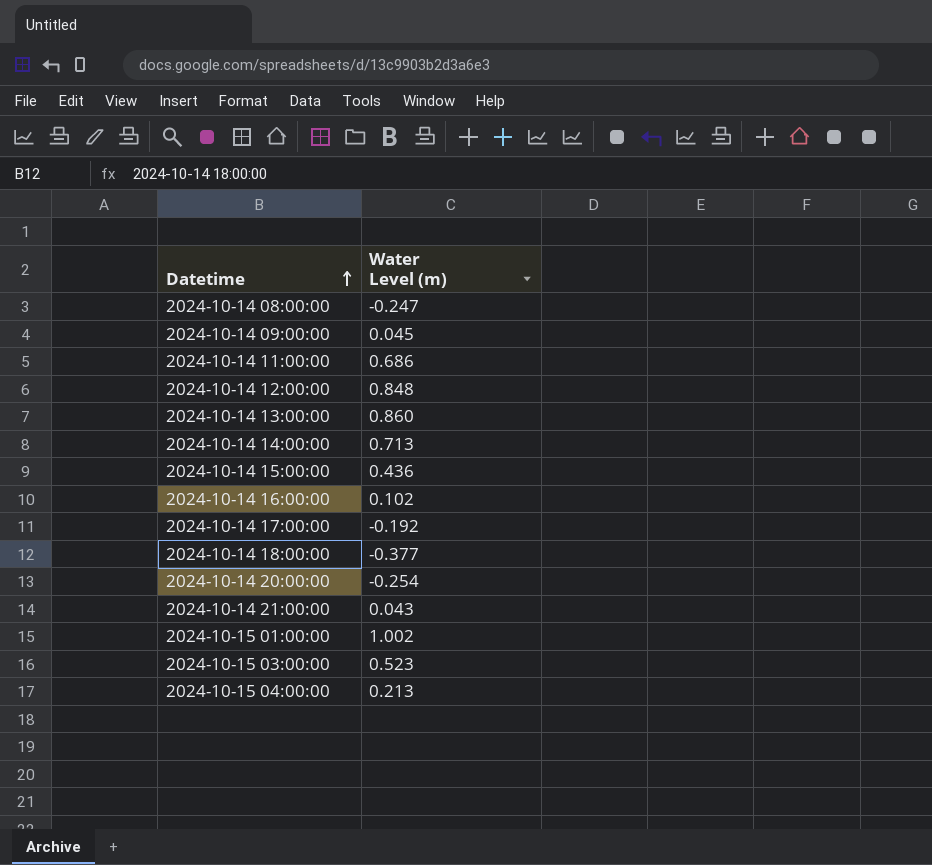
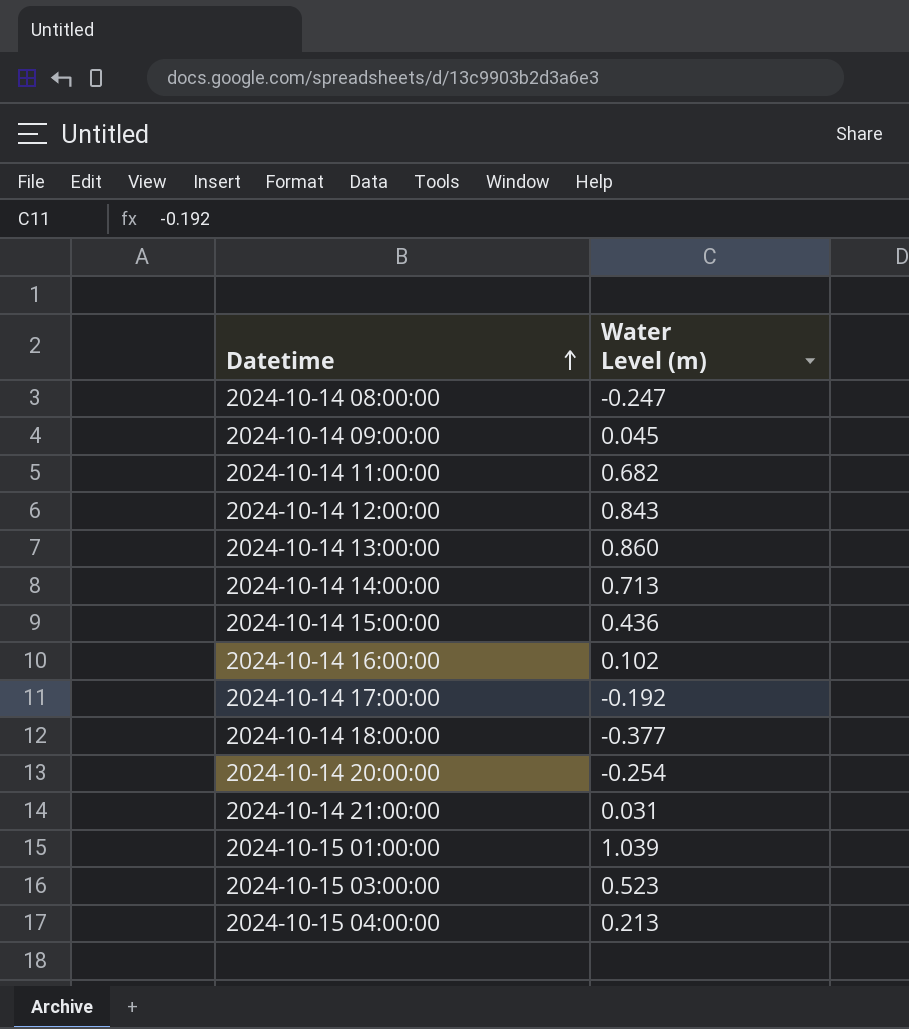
2024-10-14 11:00:00 | Water Level (m): 0.686 -> 0.682
2024-10-14 12:00:00 | Water Level (m): 0.848 -> 0.843
2024-10-14 21:00:00 | Water Level (m): 0.043 -> 0.031
2024-10-15 01:00:00 | Water Level (m): 1.002 -> 1.039

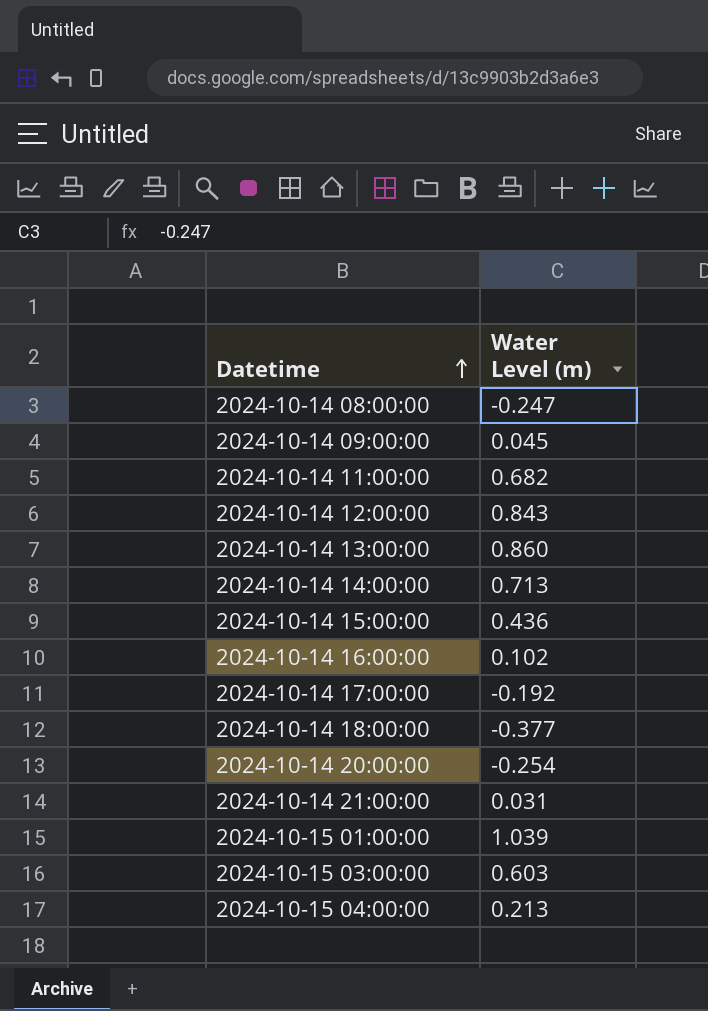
2024-10-15 03:00:00 | Water Level (m): 0.523 -> 0.603

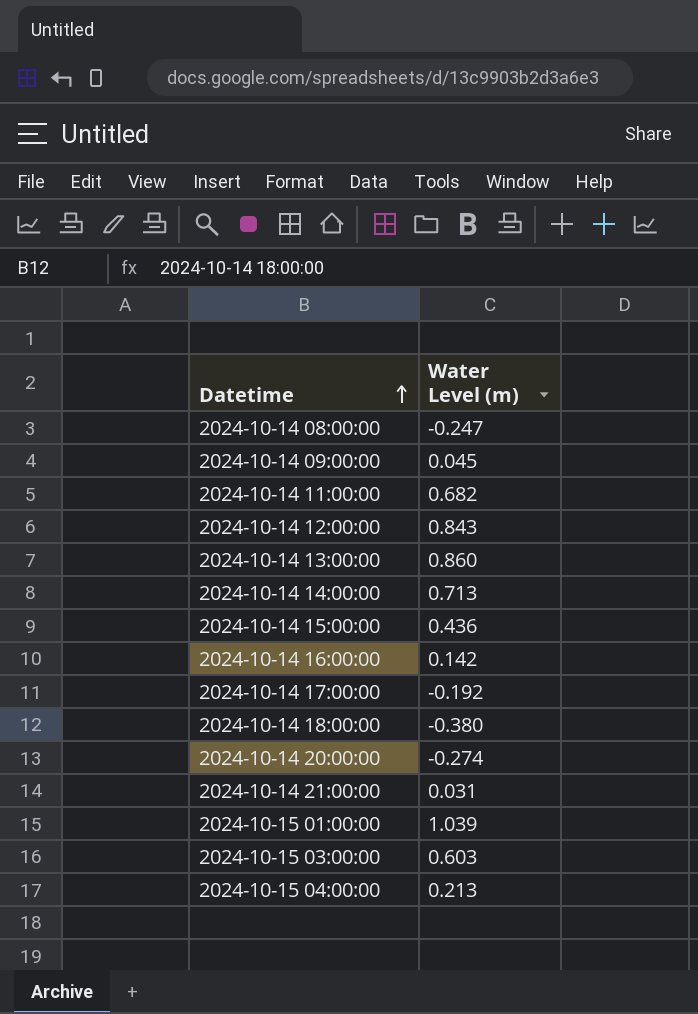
2024-10-14 16:00:00 | Water Level (m): 0.102 -> 0.142
2024-10-14 18:00:00 | Water Level (m): -0.377 -> -0.380
2024-10-14 20:00:00 | Water Level (m): -0.254 -> -0.274

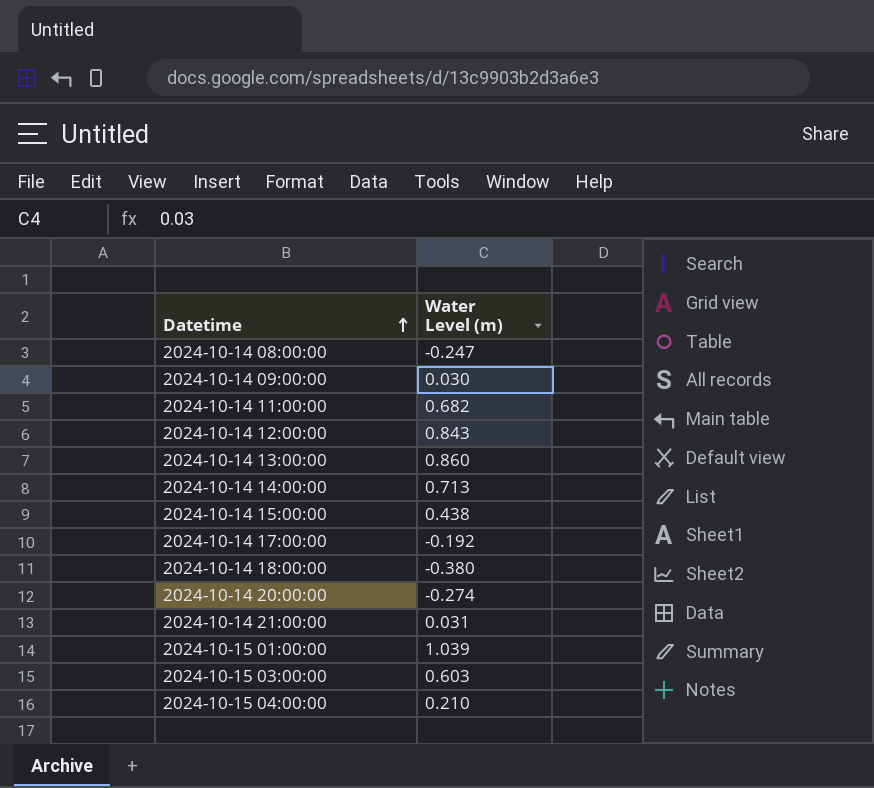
row 2024-10-14 16:00:00: 0.142 -> none
2024-10-14 09:00:00 | Water Level (m): 0.045 -> 0.030
2024-10-14 15:00:00 | Water Level (m): 0.436 -> 0.438
2024-10-15 04:00:00 | Water Level (m): 0.213 -> 0.210

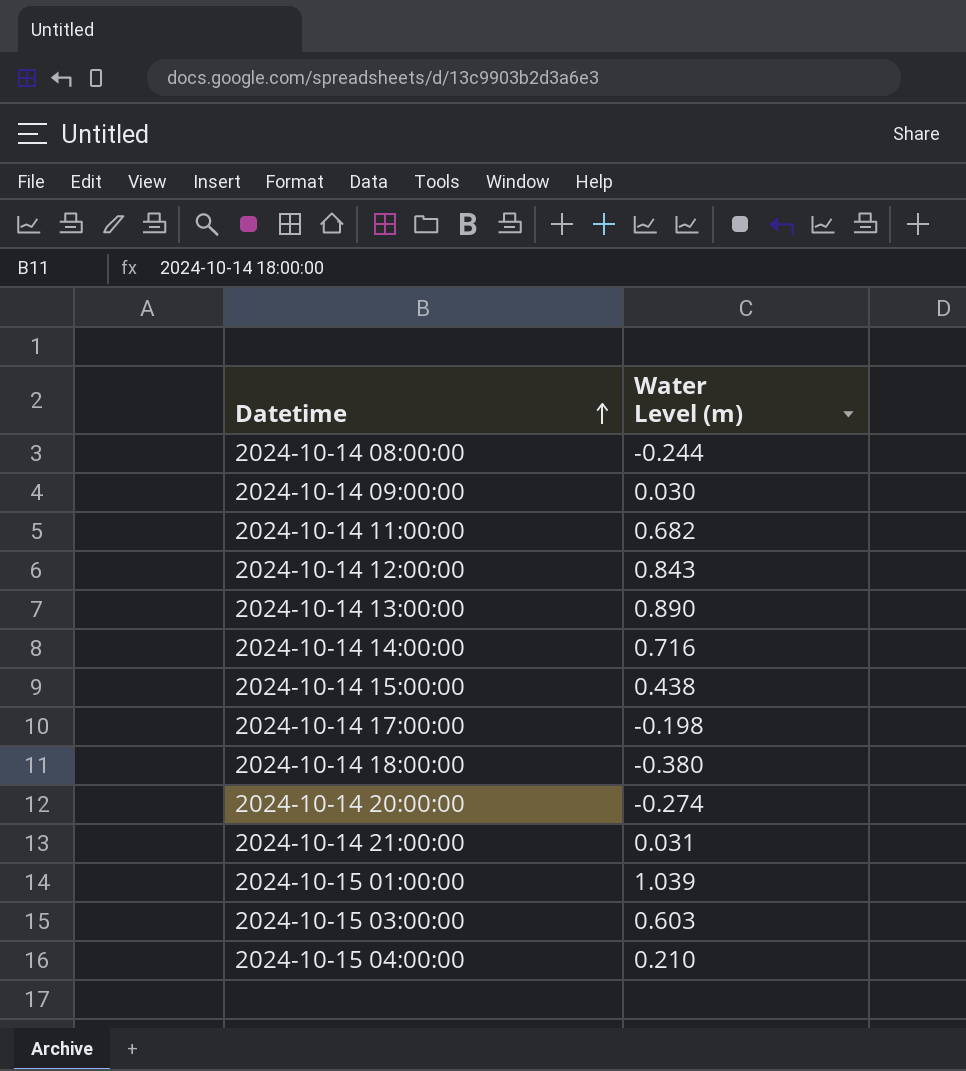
2024-10-14 08:00:00 | Water Level (m): -0.247 -> -0.244
2024-10-14 13:00:00 | Water Level (m): 0.860 -> 0.890
2024-10-14 14:00:00 | Water Level (m): 0.713 -> 0.716
2024-10-14 17:00:00 | Water Level (m): -0.192 -> -0.198

